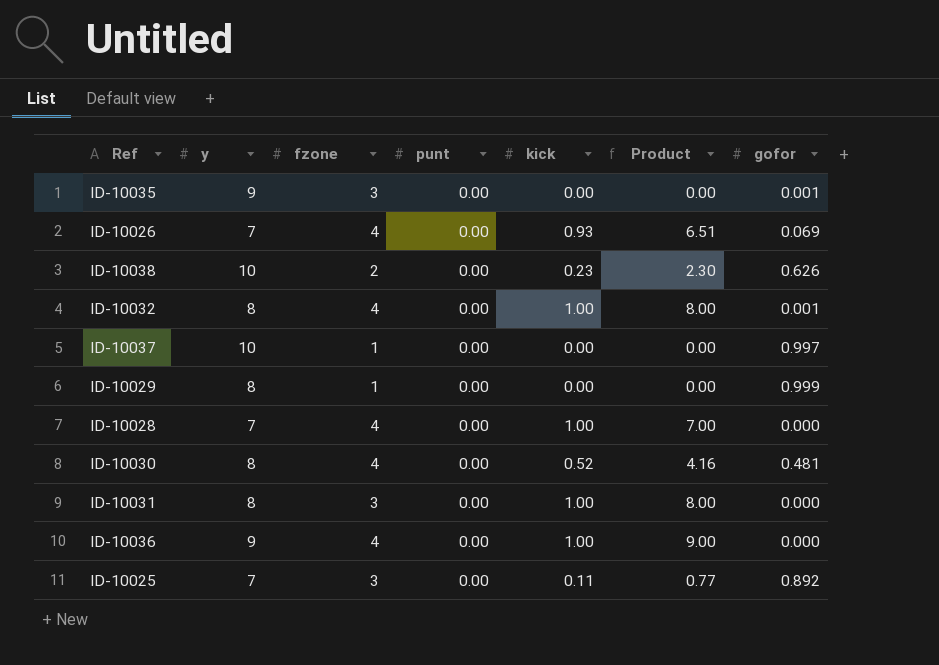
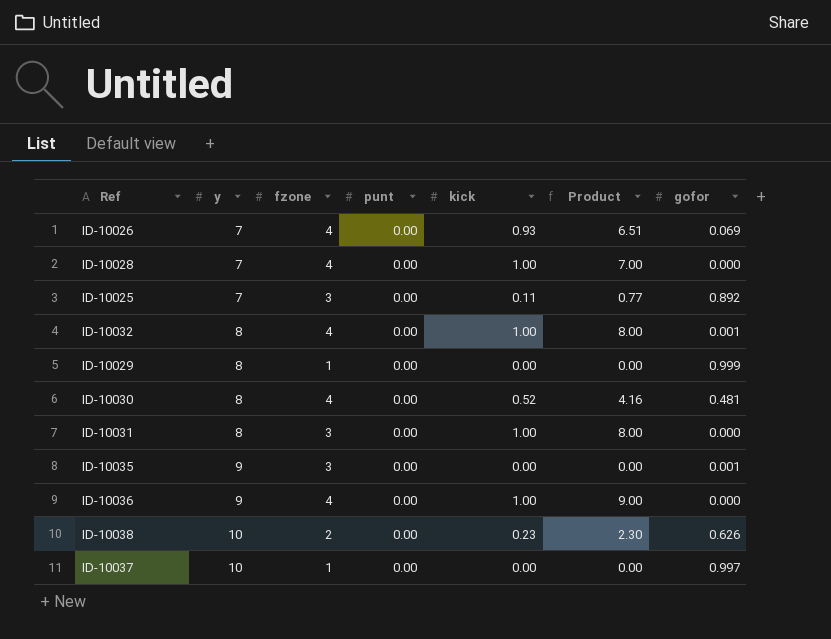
row order: none -> y ascending

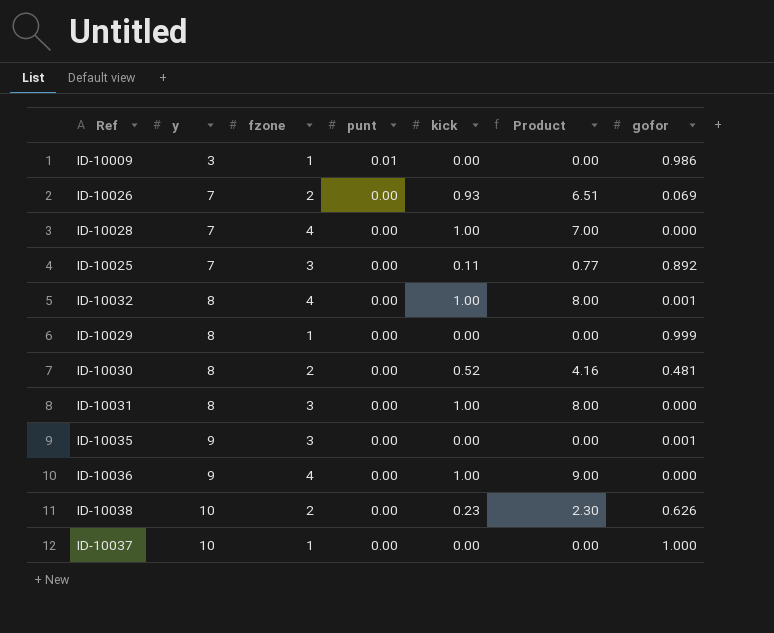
row ID-10009: none -> 3 | 1 | 0.01 | 0.00 | 0.00 | 0.986
ID-10026 | fzone: 4 -> 2
ID-10030 | fzone: 4 -> 2
ID-10037 | gofor: 0.997 -> 1.000

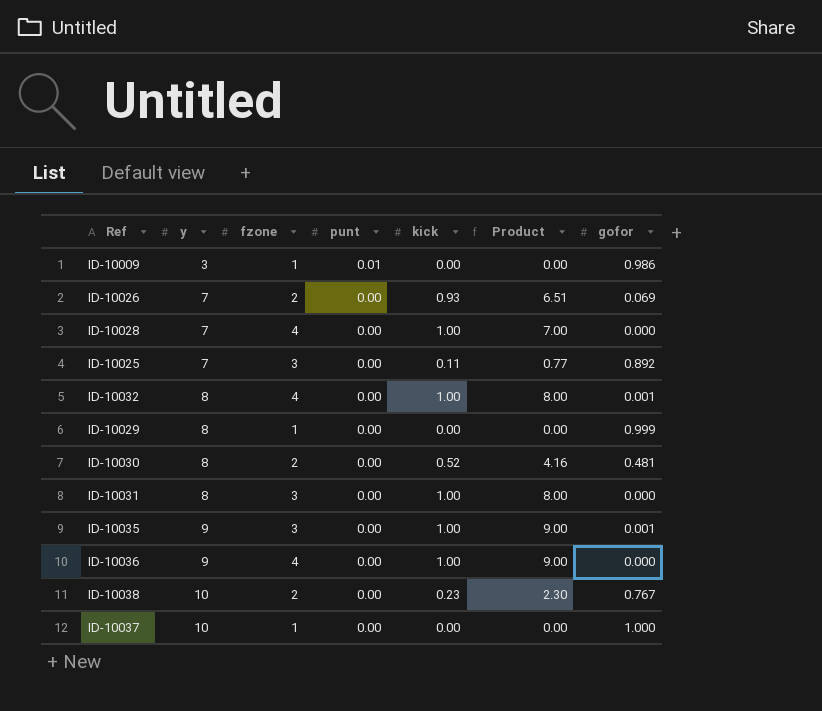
ID-10035 | kick: 0.00 -> 1.00
ID-10035 | Product: 0.00 -> 9.00
ID-10038 | gofor: 0.626 -> 0.767

